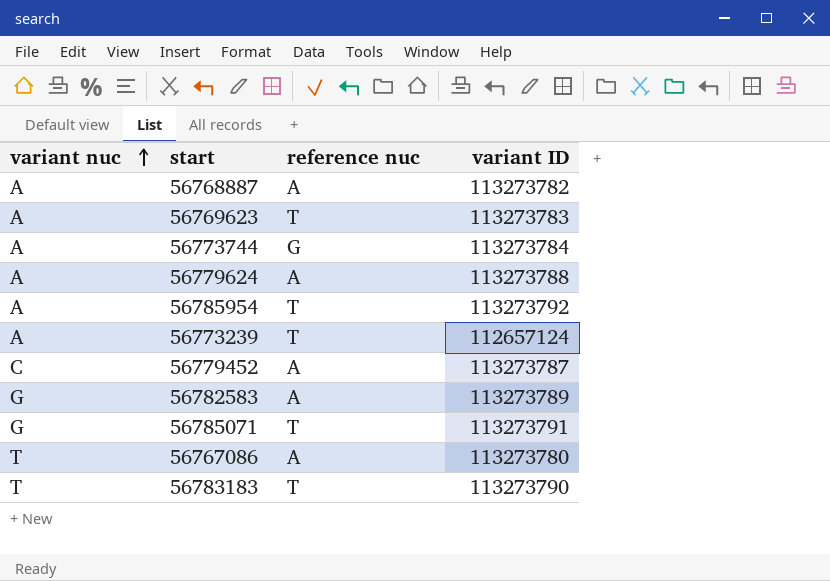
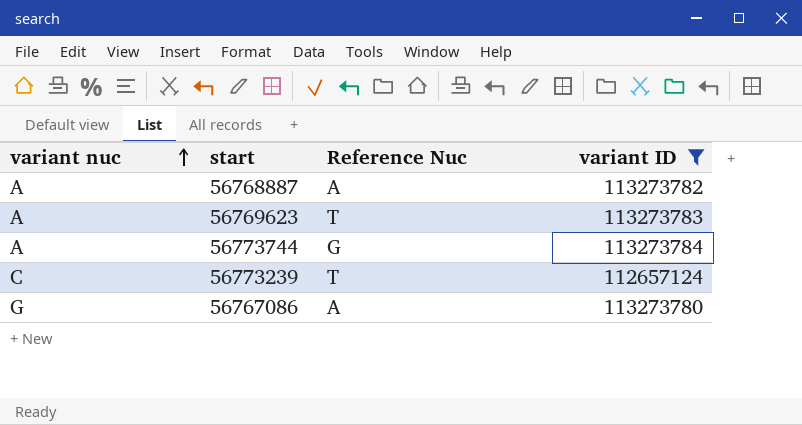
filter: none -> variant ID <= 113273784
column name: reference nuc -> Reference Nuc
56773239 | variant nuc: A -> C
56767086 | variant nuc: T -> G

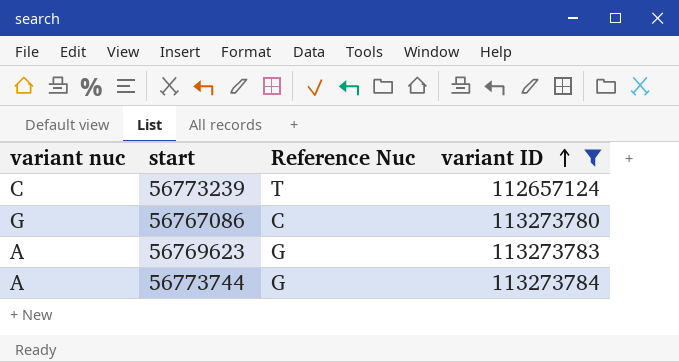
row order: variant nuc ascending -> variant ID ascending
row 56768887: A | A | 113273782 -> none
56767086 | Reference Nuc: A -> C
56769623 | Reference Nuc: T -> G

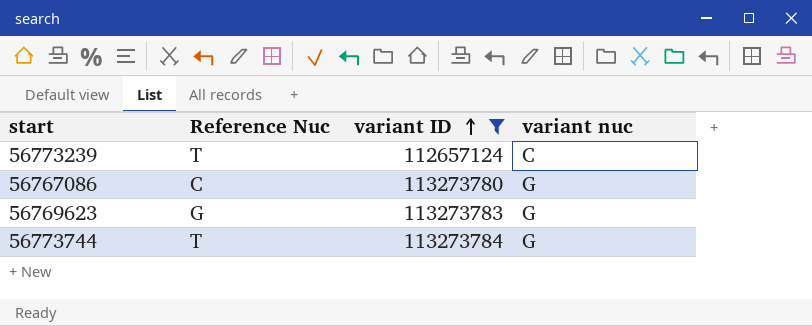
column variant nuc | position: 1 -> 4
56769623 | variant nuc: A -> G
56773744 | Reference Nuc: G -> T
56773744 | variant nuc: A -> G

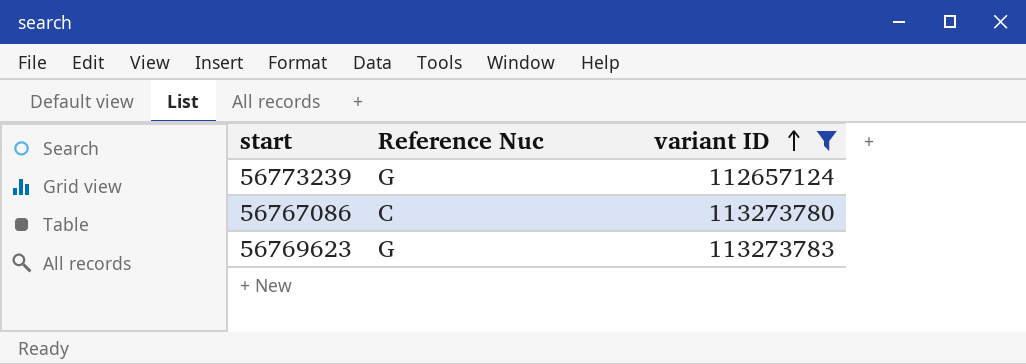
column variant nuc | position: 4 -> none
row 56773744: T | 113273784 | G -> none
56773239 | Reference Nuc: T -> G

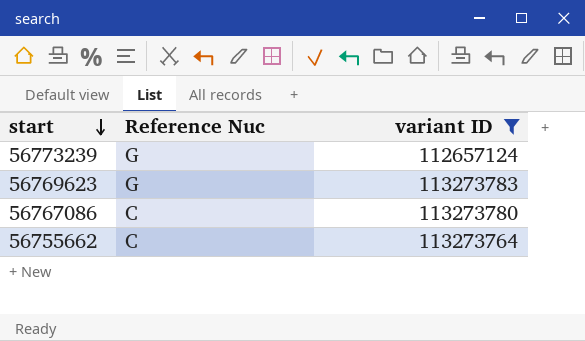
row order: variant ID ascending -> start descending
row 56755662: none -> C | 113273764

